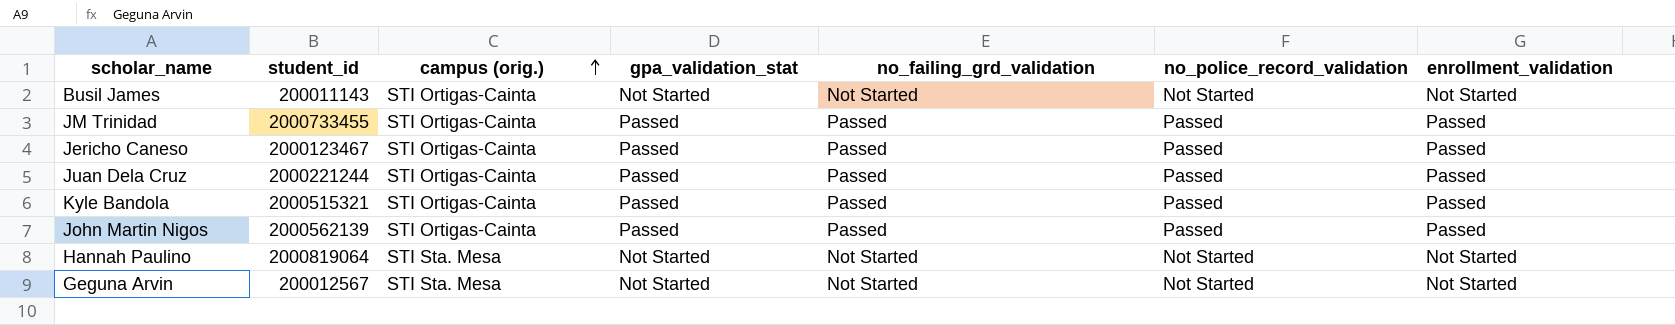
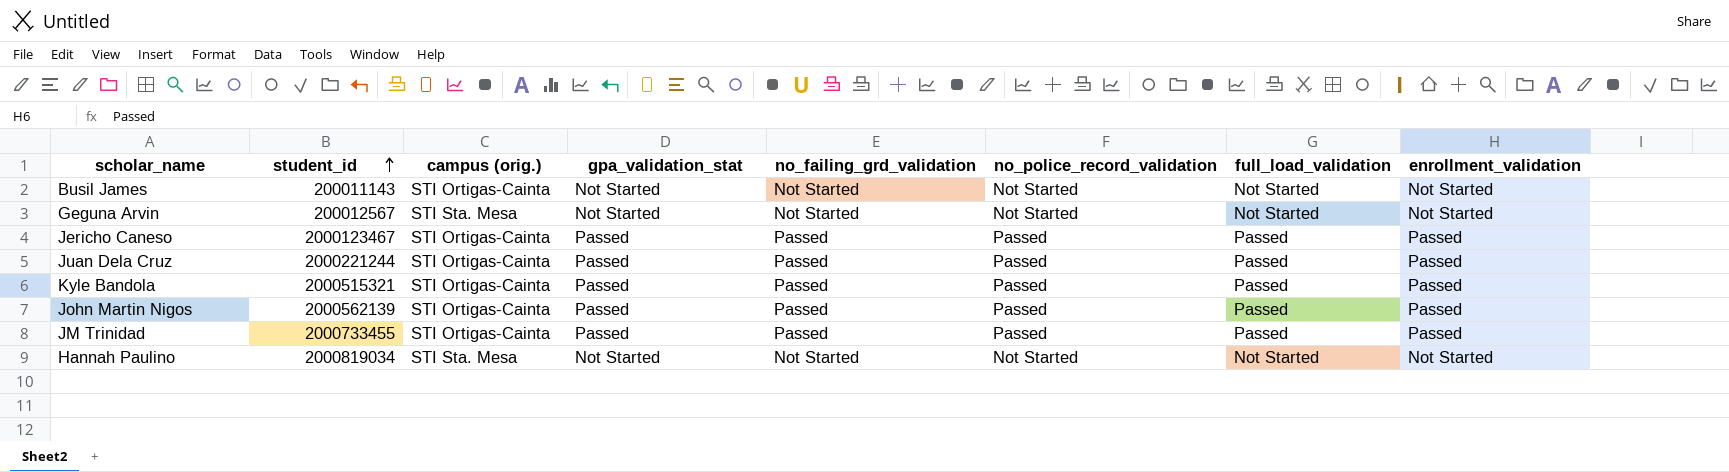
row order: campus (orig.) ascending -> student_id ascending
column full_load_validation | position: none -> 7
Hannah Paulino | student_id: 2000819064 -> 2000819034

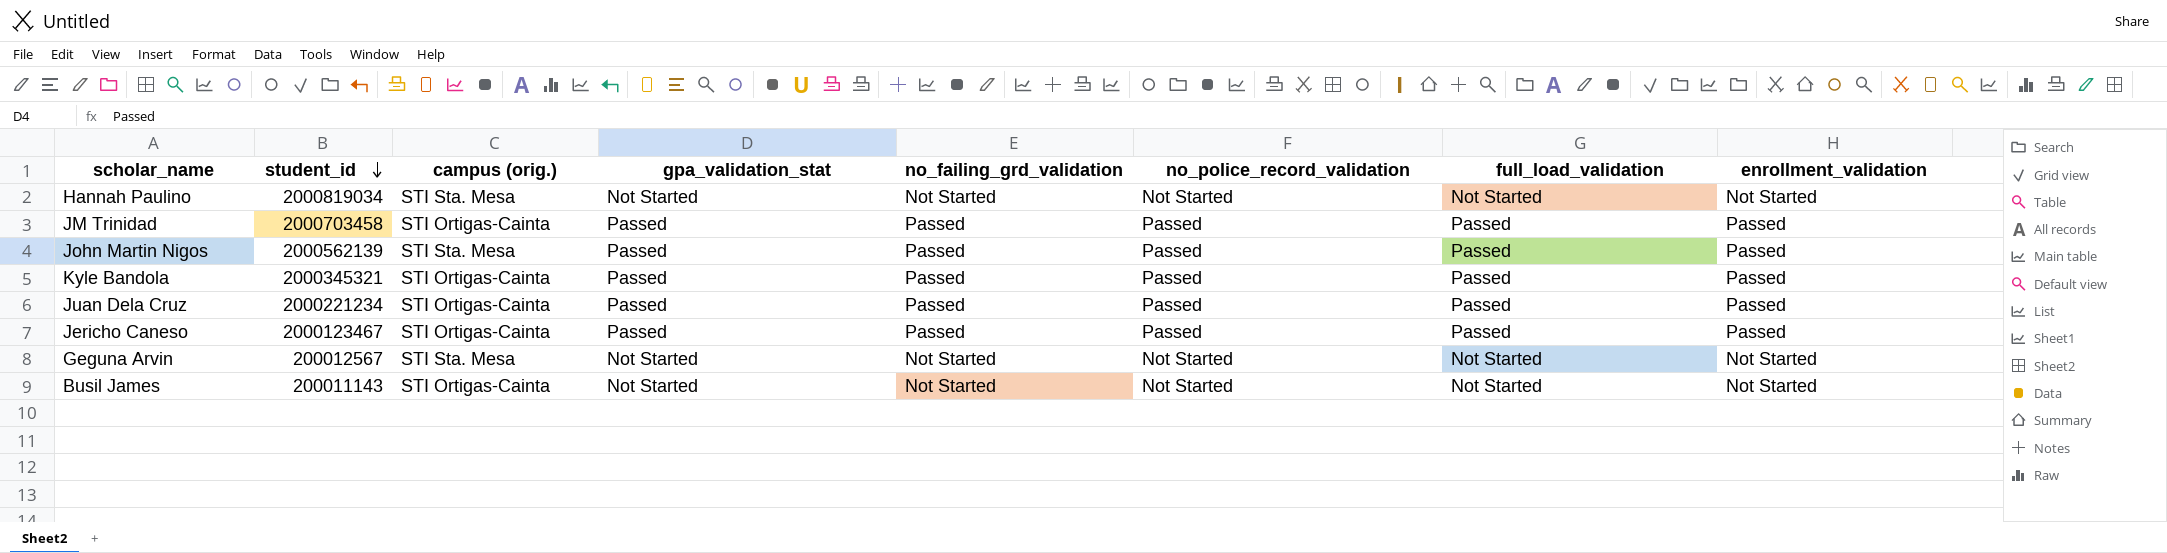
row order: student_id ascending -> student_id descending
JM Trinidad | student_id: 2000733455 -> 2000703458
John Martin Nigos | campus (orig.): STI Ortigas-Cainta -> STI Sta. Mesa
Kyle Bandola | student_id: 2000515321 -> 2000345321
Juan Dela Cruz | student_id: 2000221244 -> 2000221234

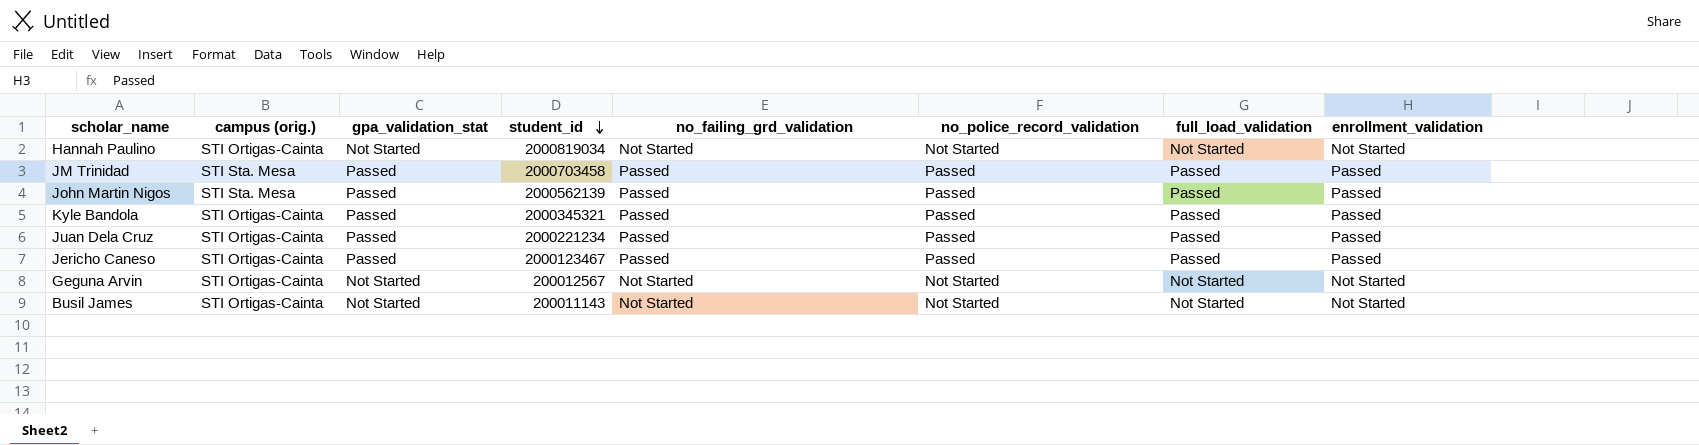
column student_id | position: 2 -> 4
Hannah Paulino | campus (orig.): STI Sta. Mesa -> STI Ortigas-Cainta
JM Trinidad | campus (orig.): STI Ortigas-Cainta -> STI Sta. Mesa
Geguna Arvin | campus (orig.): STI Sta. Mesa -> STI Ortigas-Cainta

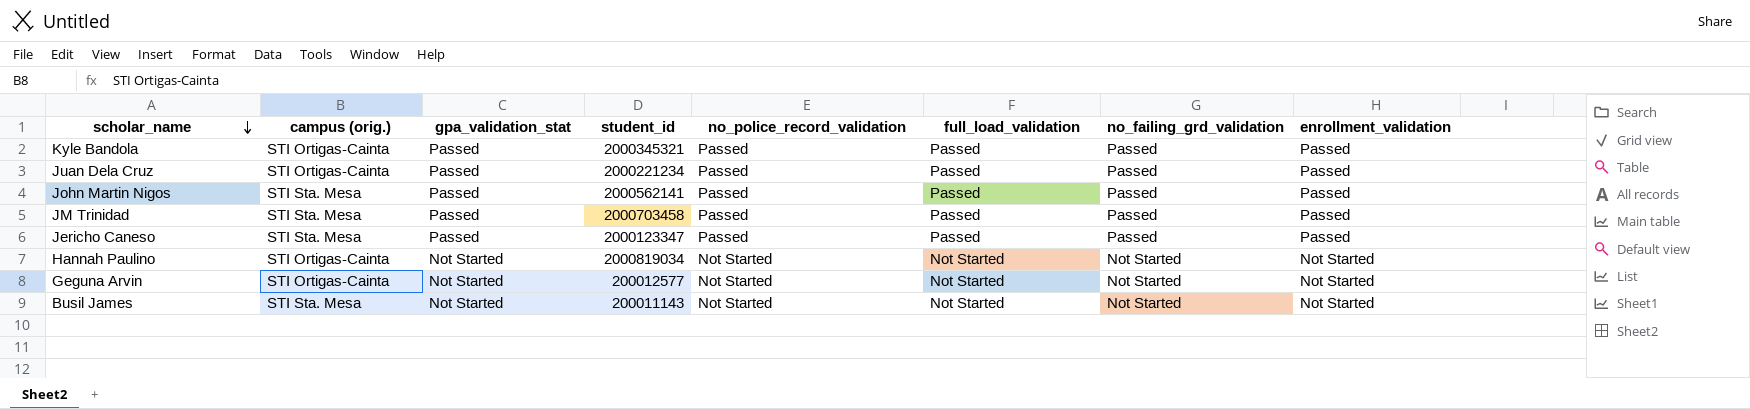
row order: student_id descending -> scholar_name descending
column no_failing_grd_validation | position: 5 -> 7
John Martin Nigos | student_id: 2000562139 -> 2000562141
Jericho Caneso | campus (orig.): STI Ortigas-Cainta -> STI Sta. Mesa
Jericho Caneso | student_id: 2000123467 -> 2000123347
Geguna Arvin | student_id: 200012567 -> 200012577
Busil James | campus (orig.): STI Ortigas-Cainta -> STI Sta. Mesa

